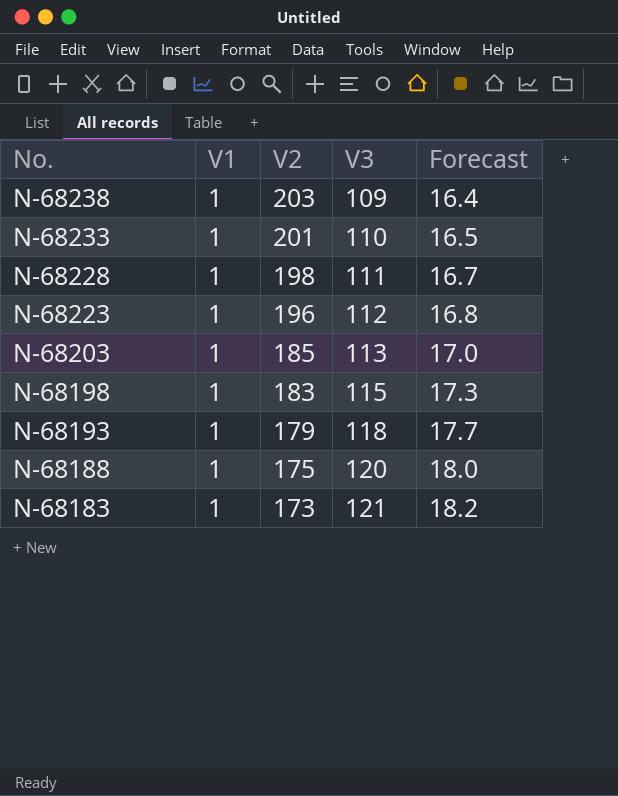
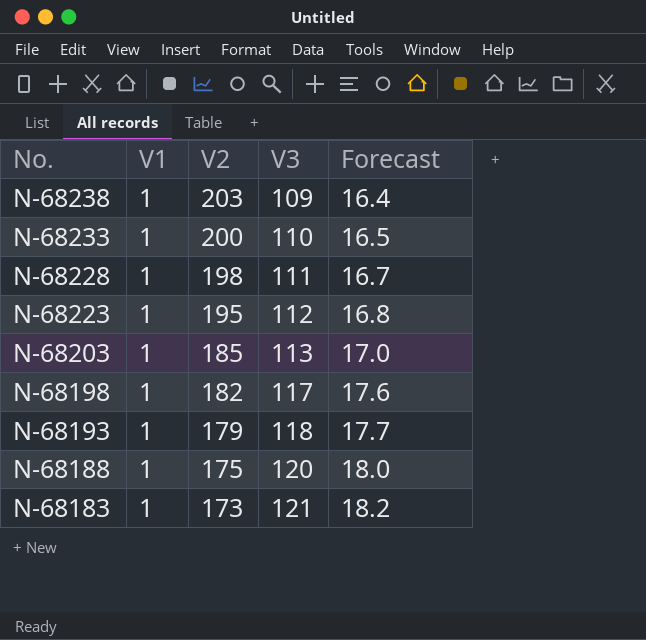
N-68233 | V2: 201 -> 200
N-68223 | V2: 196 -> 195
N-68198 | V2: 183 -> 182
N-68198 | V3: 115 -> 117
N-68198 | Forecast: 17.3 -> 17.6

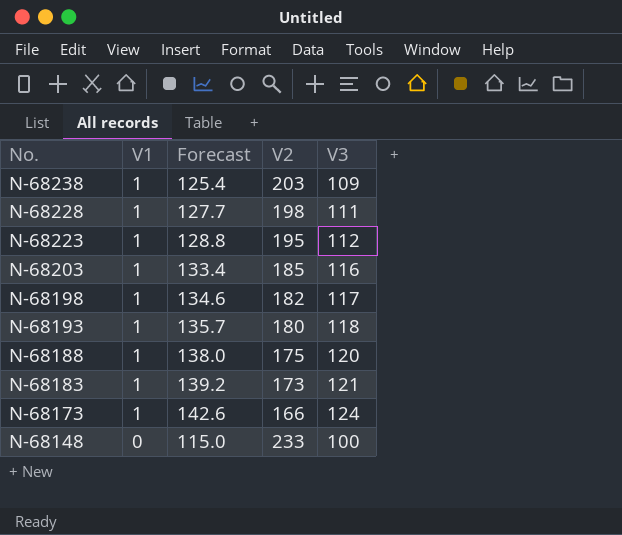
column Forecast | formula: [V3] * 0.15 -> [V3] * 1.15
column Forecast | position: 5 -> 3
row N-68233: 1 | 200 | 110 | 16.5 -> none
N-68203 | V3: 113 -> 116
N-68193 | V2: 179 -> 180
row N-68173: none -> 1 | 142.6 | 166 | 124
row N-68148: none -> 0 | 115.0 | 233 | 100

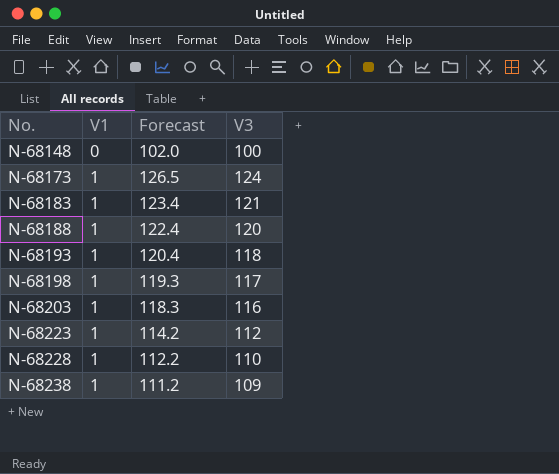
row order: No. descending -> No. ascending
column V2 | position: 4 -> none
column Forecast | formula: [V3] * 1.15 -> [V3] * 1.02
N-68228 | V3: 111 -> 110

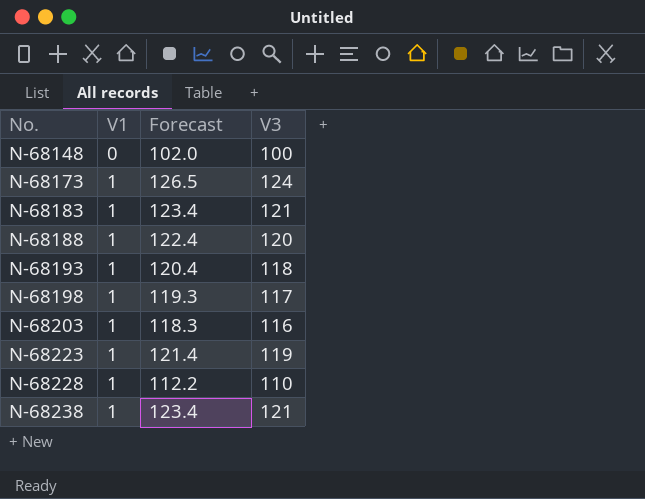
N-68223 | Forecast: 114.2 -> 121.4
N-68223 | V3: 112 -> 119
N-68238 | Forecast: 111.2 -> 123.4
N-68238 | V3: 109 -> 121

